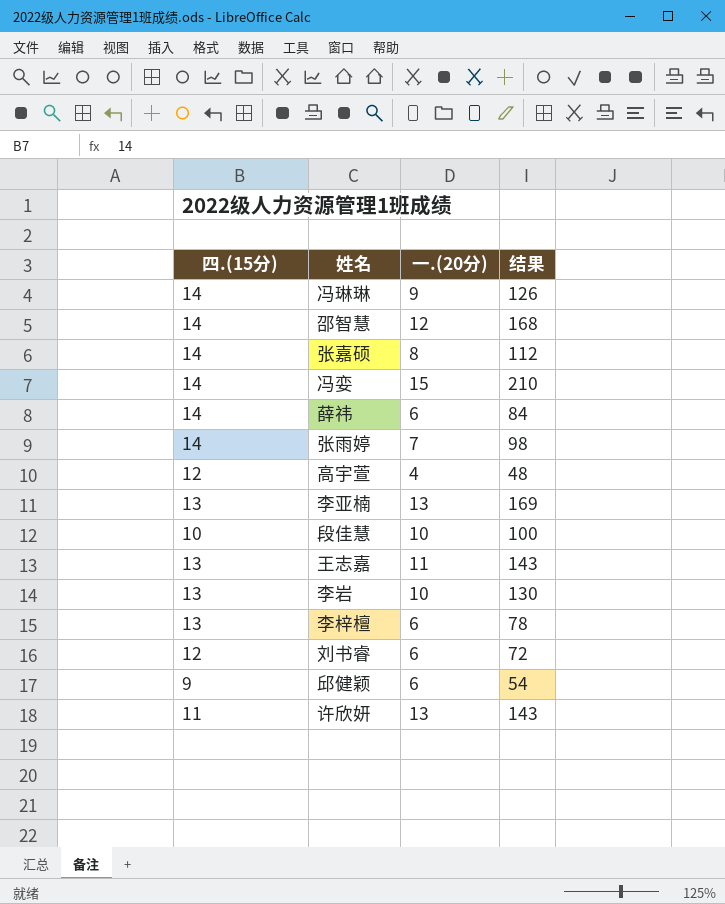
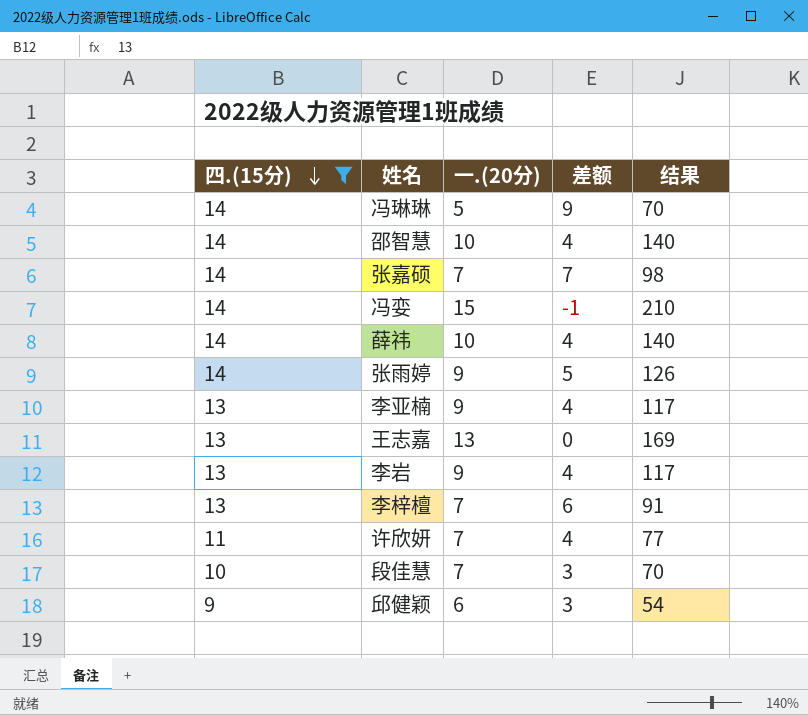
filter: none -> 四.(15分) != 12
row order: none -> 四.(15分) descending
column 差额 | formula: none -> [四.(15分)] - [一.(20分)]
冯琳琳 | 一.(20分): 9 -> 5
冯琳琳 | 结果: 126 -> 70
邵智慧 | 一.(20分): 12 -> 10
邵智慧 | 结果: 168 -> 140
张嘉硕 | 一.(20分): 8 -> 7
张嘉硕 | 结果: 112 -> 98
薛祎 | 一.(20分): 6 -> 10
薛祎 | 结果: 84 -> 140
张雨婷 | 一.(20分): 7 -> 9
张雨婷 | 结果: 98 -> 126
李亚楠 | 一.(20分): 13 -> 9
李亚楠 | 结果: 169 -> 117
王志嘉 | 一.(20分): 11 -> 13
王志嘉 | 结果: 143 -> 169
李岩 | 一.(20分): 10 -> 9
李岩 | 结果: 130 -> 117
李梓檀 | 一.(20分): 6 -> 7
李梓檀 | 结果: 78 -> 91
许欣妍 | 一.(20分): 13 -> 7
许欣妍 | 结果: 143 -> 77
段佳慧 | 一.(20分): 10 -> 7
段佳慧 | 结果: 100 -> 70

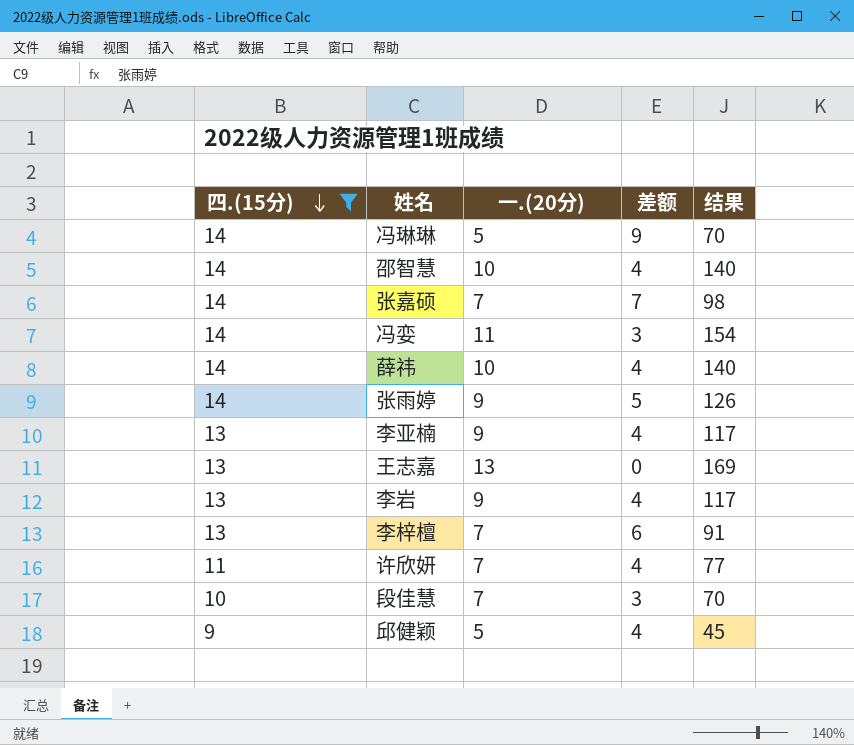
冯娈 | 一.(20分): 15 -> 11
冯娈 | 差额: -1 -> 3
冯娈 | 结果: 210 -> 154
邱健颖 | 一.(20分): 6 -> 5
邱健颖 | 差额: 3 -> 4
邱健颖 | 结果: 54 -> 45

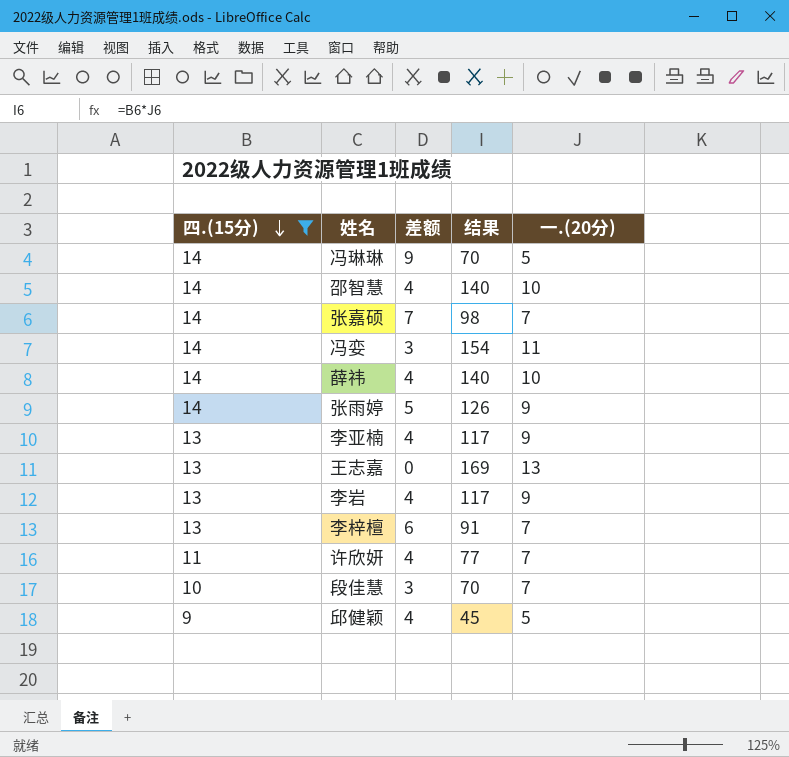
column 一.(20分) | position: 3 -> 5

